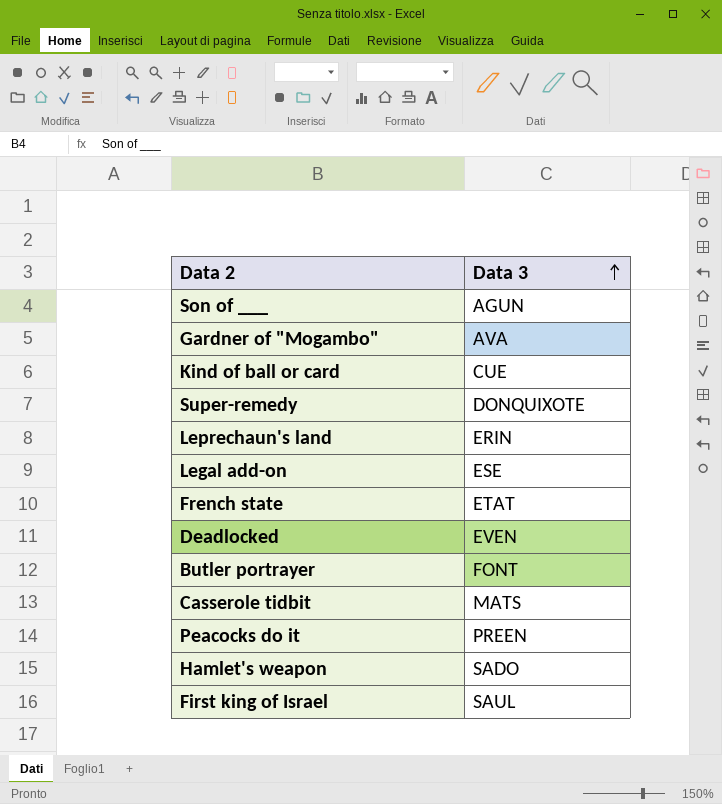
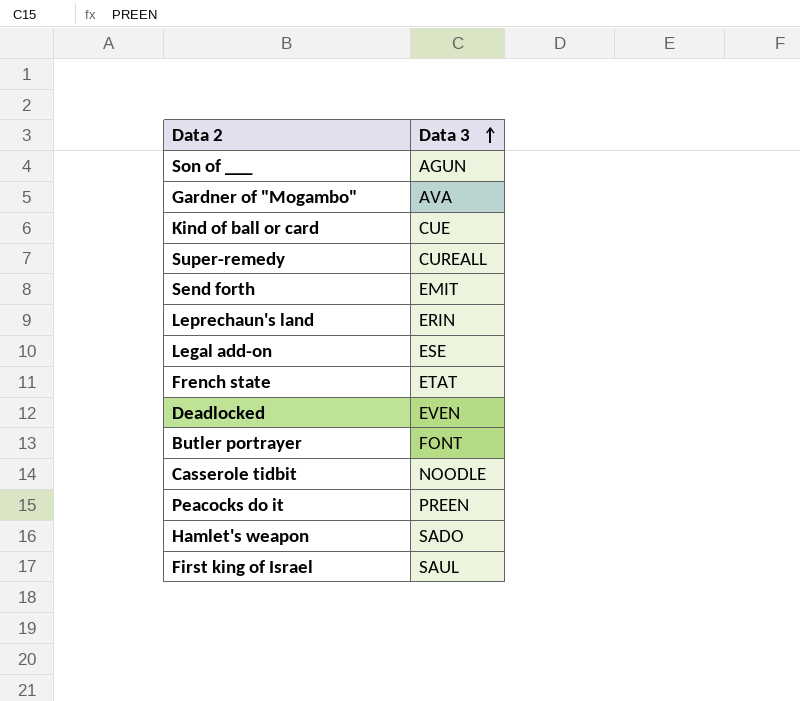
Super-remedy | Data 3: DONQUIXOTE -> CUREALL
row Send forth: none -> EMIT
Casserole tidbit | Data 3: MATS -> NOODLE

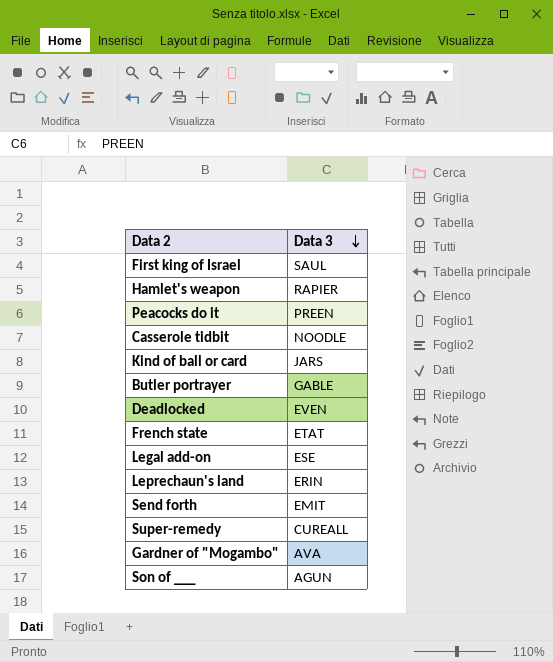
row order: Data 3 ascending -> Data 3 descending
Hamlet's weapon | Data 3: SADO -> RAPIER
Kind of ball or card | Data 3: CUE -> JARS
Butler portrayer | Data 3: FONT -> GABLE

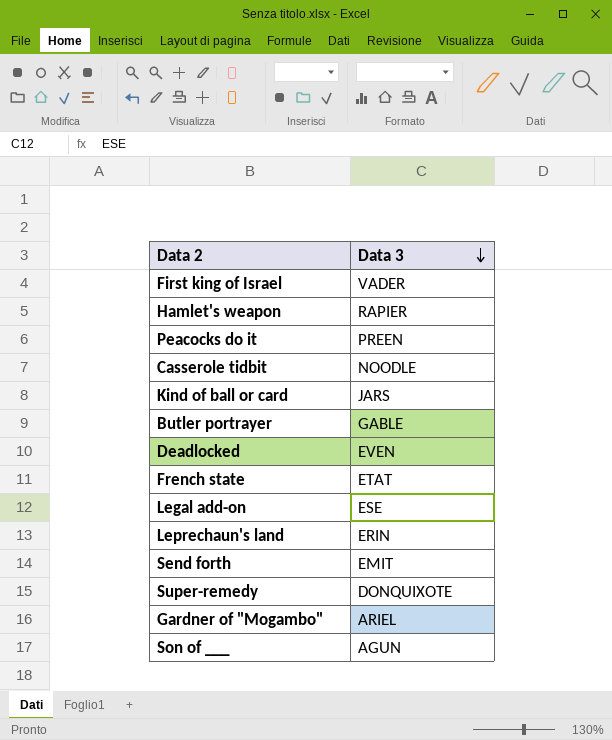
First king of Israel | Data 3: SAUL -> VADER
Super-remedy | Data 3: CUREALL -> DONQUIXOTE
Gardner of "Mogambo" | Data 3: AVA -> ARIEL

